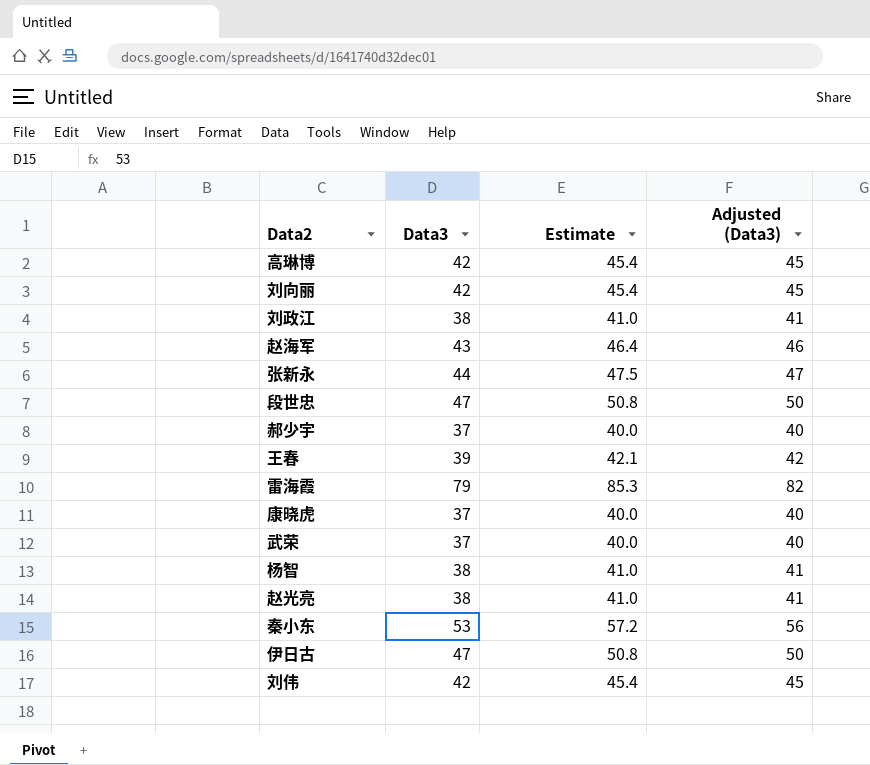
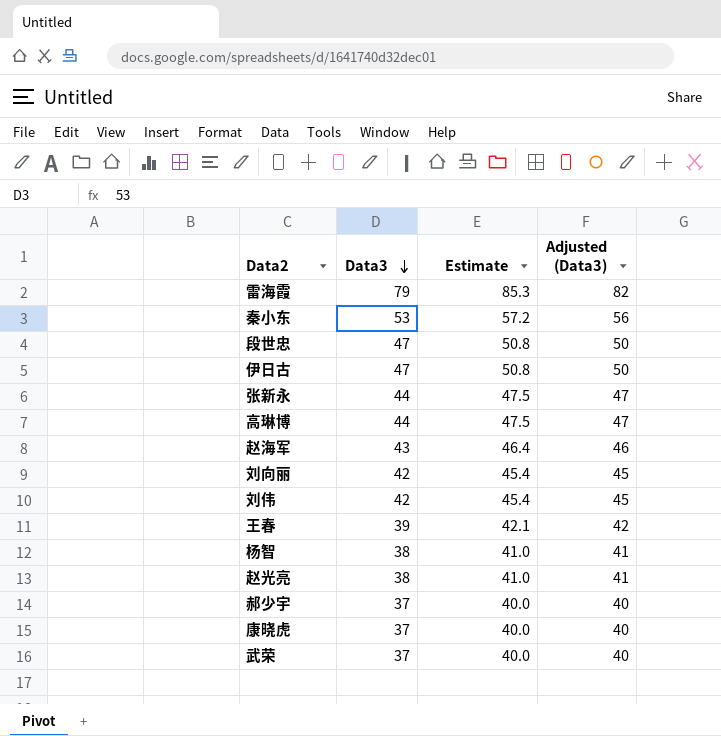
row order: none -> Data3 descending
row 刘政江: 38 | 41.0 | 41 -> none
高琳博 | Data3: 42 -> 44
高琳博 | Estimate: 45.4 -> 47.5
高琳博 | Adjusted (Data3): 45 -> 47

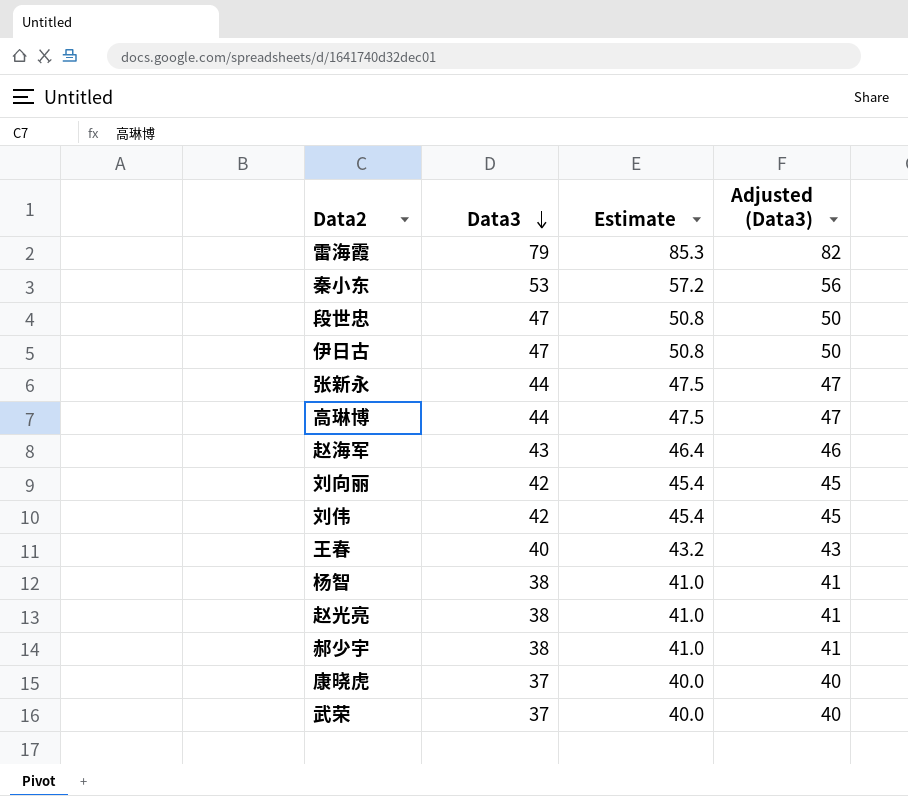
王春 | Data3: 39 -> 40
王春 | Estimate: 42.1 -> 43.2
王春 | Adjusted (Data3): 42 -> 43
郝少宇 | Data3: 37 -> 38
郝少宇 | Estimate: 40.0 -> 41.0
郝少宇 | Adjusted (Data3): 40 -> 41

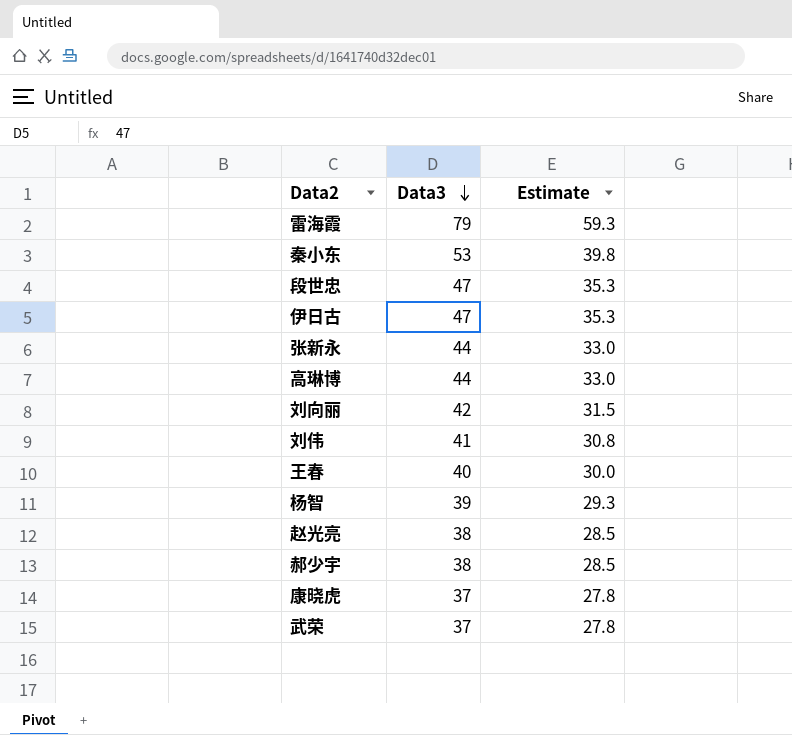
column Adjusted (Data3) | formula: [Data3] + 3 -> none
column Estimate | formula: [Data3] * 1.08 -> [Data3] * 0.75
row 赵海军: 43 | 46.4 | 46 -> none
刘伟 | Data3: 42 -> 41
杨智 | Data3: 38 -> 39

